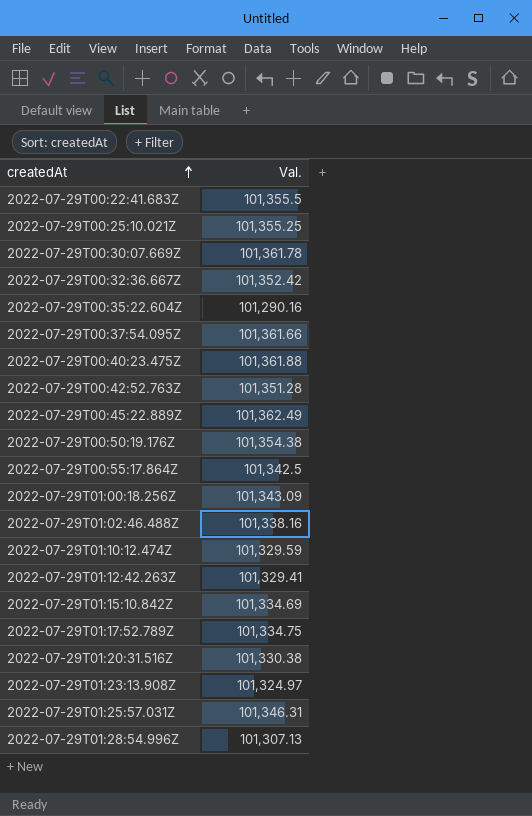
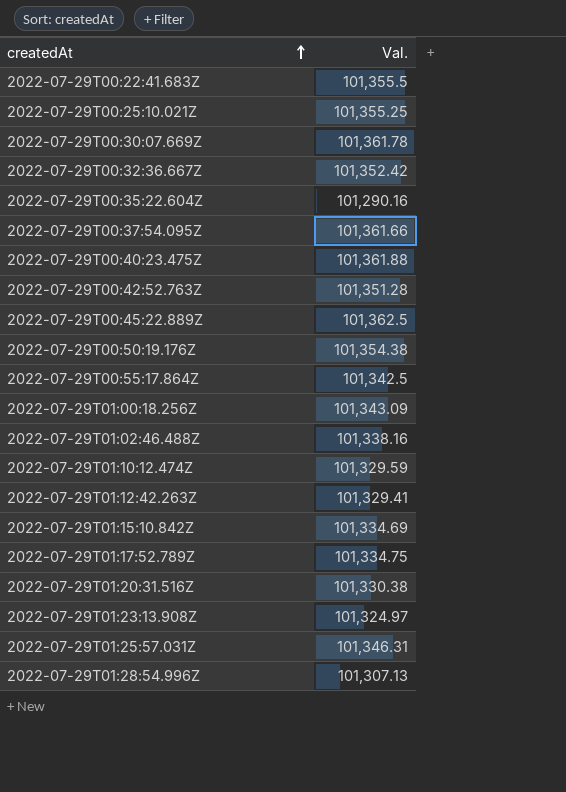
2022-07-29T00:45:22.889Z | Val.: 101,362.49 -> 101,362.5

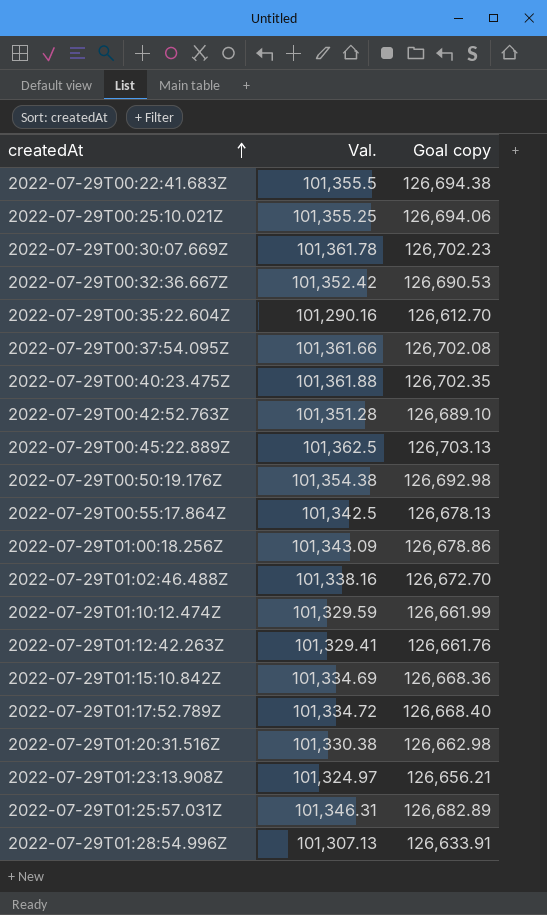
column Goal copy | formula: none -> [Val.] * 1.25
2022-07-29T01:17:52.789Z | Val.: 101,334.75 -> 101,334.72

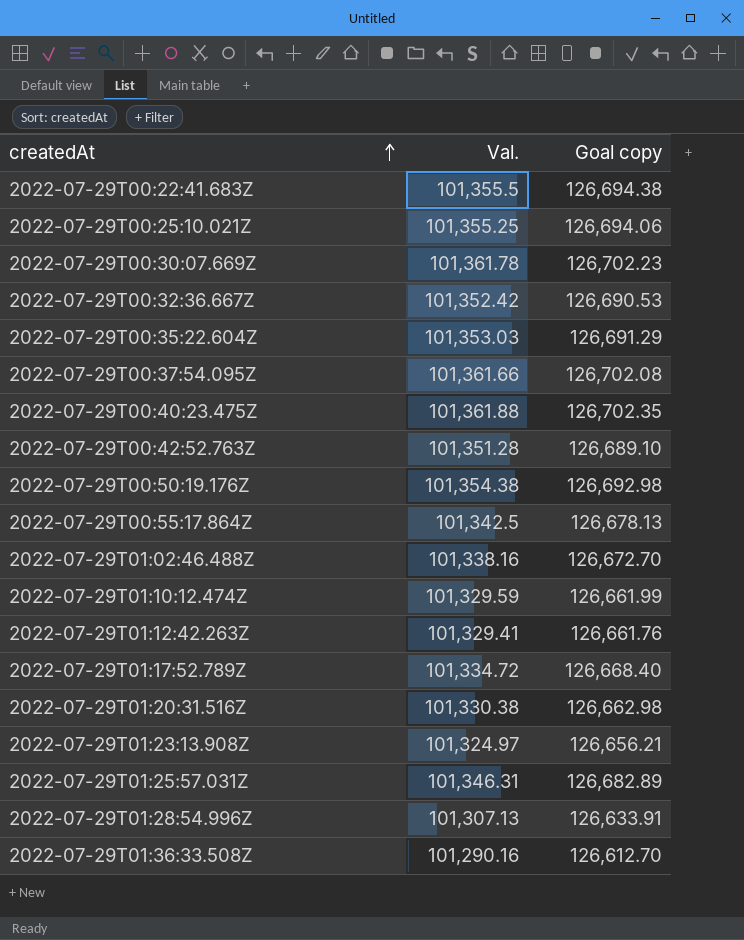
row 2022-07-29T00:45:22.889Z: 101,362.5 | 126,703.13 -> none
row 2022-07-29T01:00:18.256Z: 101,343.09 | 126,678.86 -> none
row 2022-07-29T01:15:10.842Z: 101,334.69 | 126,668.36 -> none
2022-07-29T00:35:22.604Z | Val.: 101,290.16 -> 101,353.03
2022-07-29T00:35:22.604Z | Goal copy: 126,612.70 -> 126,691.29
row 2022-07-29T01:36:33.508Z: none -> 101,290.16 | 126,612.70

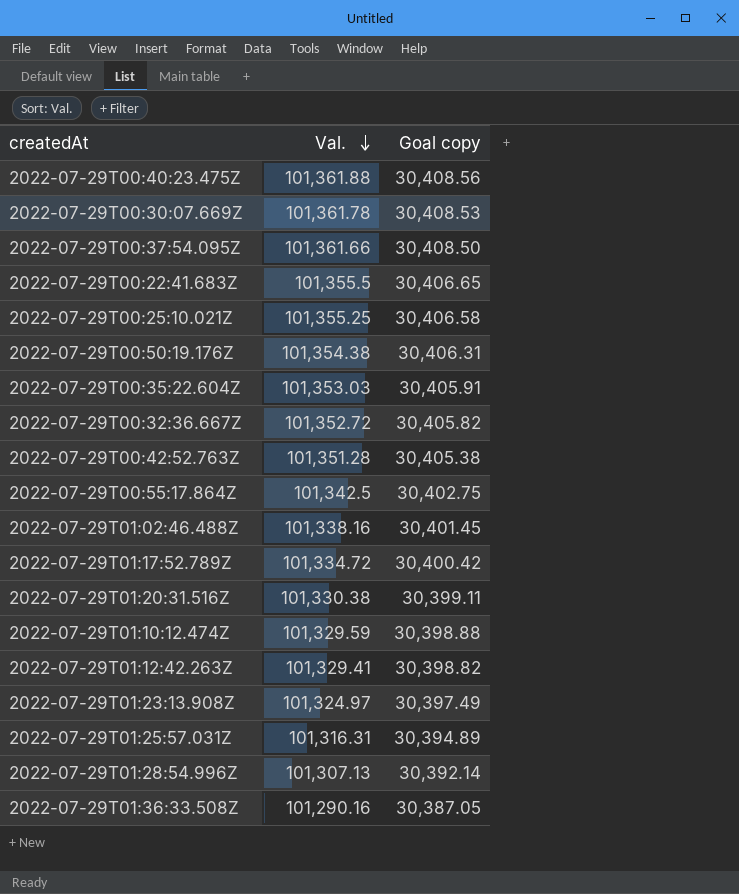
row order: createdAt ascending -> Val. descending
column Goal copy | formula: [Val.] * 1.25 -> [Val.] * 0.3
2022-07-29T00:32:36.667Z | Val.: 101,352.42 -> 101,352.72
2022-07-29T01:25:57.031Z | Val.: 101,346.31 -> 101,316.31

